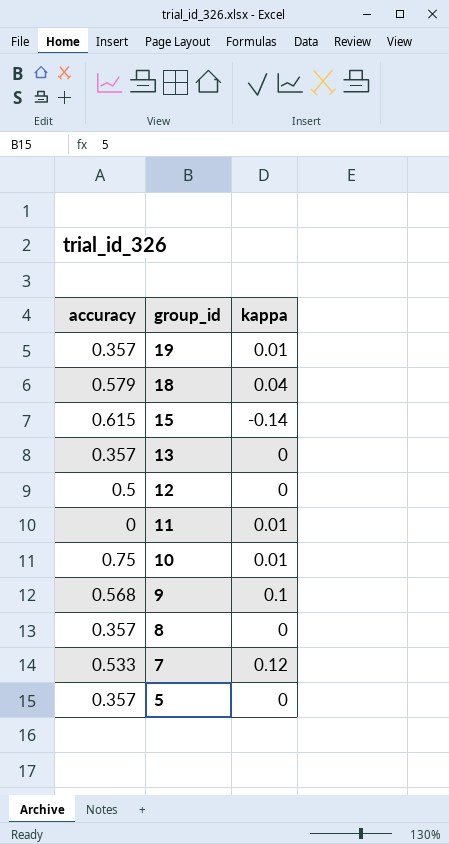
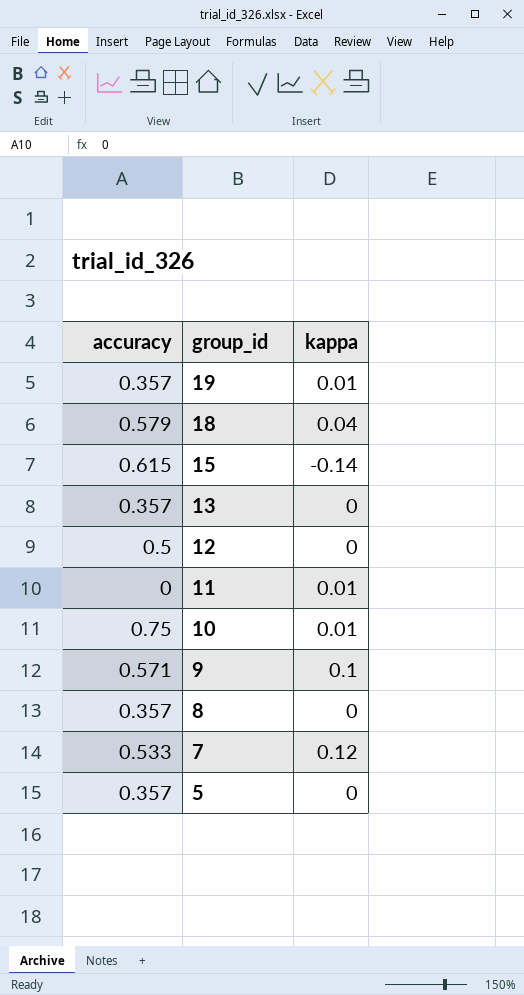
9 | accuracy: 0.568 -> 0.571

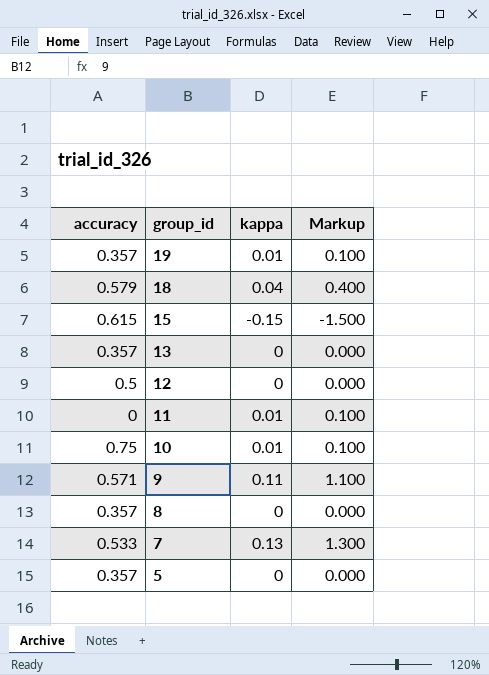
column Markup | formula: none -> [kappa] * 10
15 | kappa: -0.14 -> -0.15
9 | kappa: 0.1 -> 0.11
7 | kappa: 0.12 -> 0.13

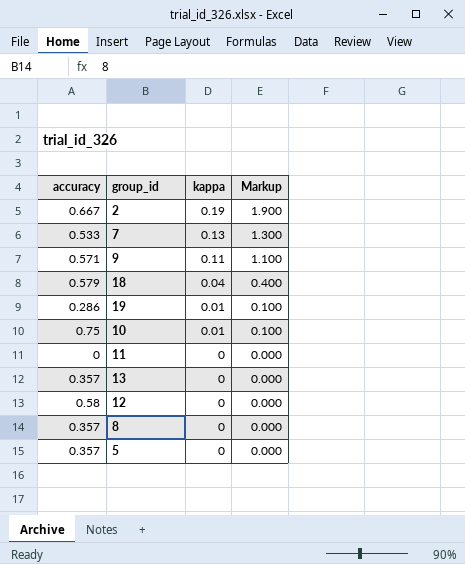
row order: group_id descending -> kappa descending
row 15: 0.615 | -0.15 | -1.500 -> none
row 2: none -> 0.667 | 0.19 | 1.900
19 | accuracy: 0.357 -> 0.286
11 | kappa: 0.01 -> 0
11 | Markup: 0.100 -> 0.000
12 | accuracy: 0.5 -> 0.58

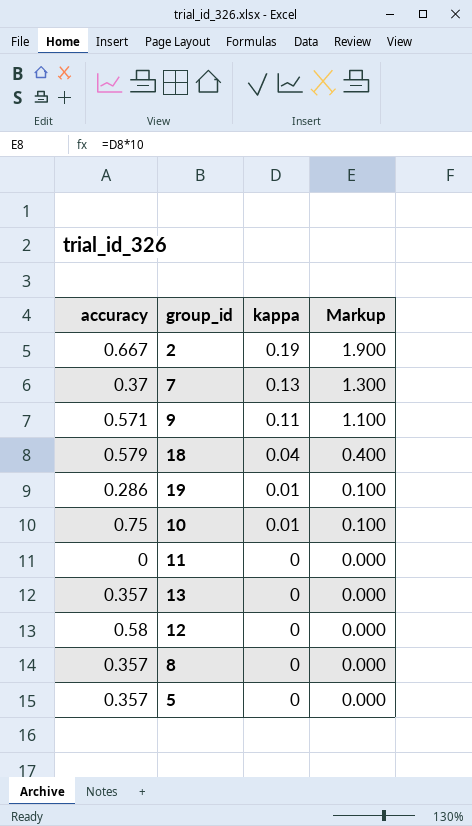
7 | accuracy: 0.533 -> 0.37

